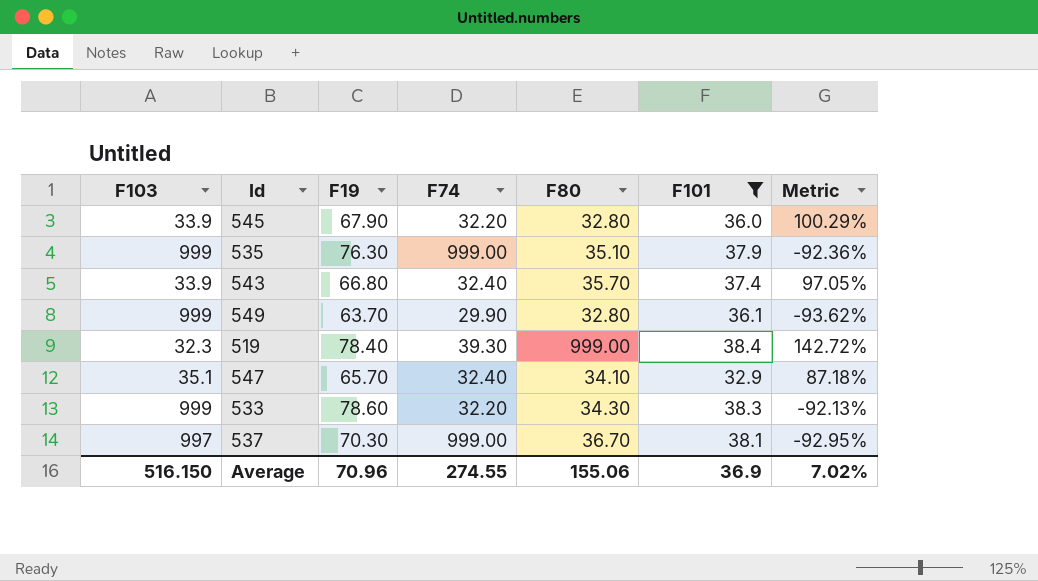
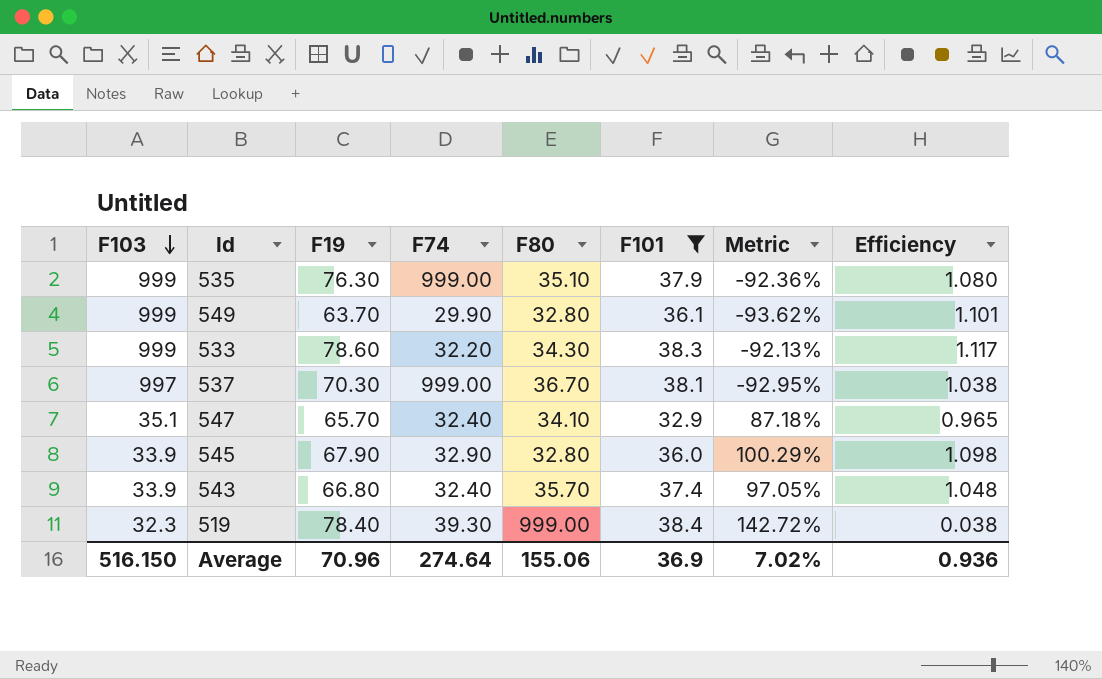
row order: none -> F103 descending
column Efficiency | formula: none -> [F101] / [F80]
545 | F74: 32.20 -> 32.90
Average | F74: 274.55 -> 274.64

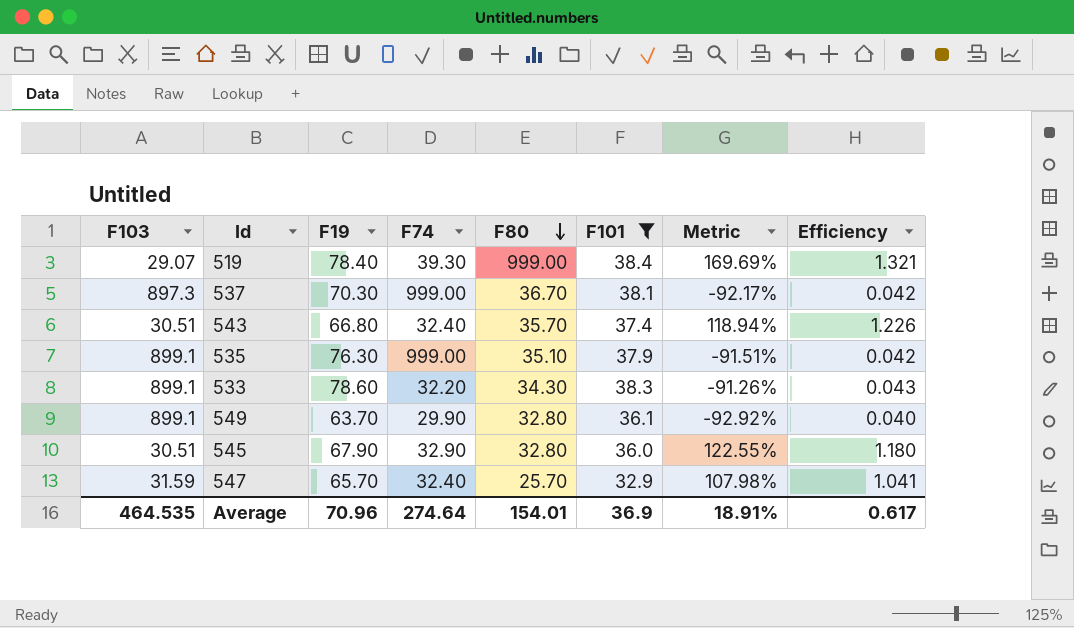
row order: F103 descending -> F80 descending
column Efficiency | formula: [F101] / [F80] -> [F101] / [F103]
519 | F103: 32.3 -> 29.07
519 | Metric: 142.72% -> 169.69%
537 | F103: 997 -> 897.3
537 | Metric: -92.95% -> -92.17%
543 | F103: 33.9 -> 30.51
543 | Metric: 97.05% -> 118.94%
535 | F103: 999 -> 899.1
535 | Metric: -92.36% -> -91.51%
533 | F103: 999 -> 899.1
533 | Metric: -92.13% -> -91.26%
549 | F103: 999 -> 899.1
549 | Metric: -93.62% -> -92.92%
545 | F103: 33.9 -> 30.51
545 | Metric: 100.29% -> 122.55%
547 | F103: 35.1 -> 31.59
547 | F80: 34.10 -> 25.70
547 | Metric: 87.18% -> 107.98%
Average | F103: 516.150 -> 464.535
Average | F80: 155.06 -> 154.01
Average | Metric: 7.02% -> 18.91%
Average | Efficiency: 0.936 -> 0.617

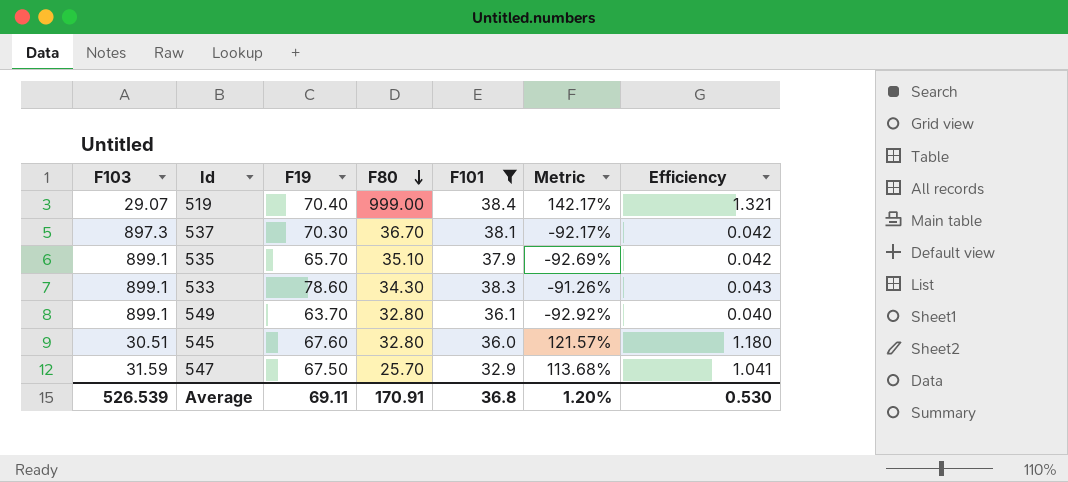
column F74 | position: 4 -> none
row 543: 30.51 | 66.80 | 32.40 | 35.70 | 37.4 | 118.94% | 1.226 -> none
519 | F19: 78.40 -> 70.40
519 | Metric: 169.69% -> 142.17%
535 | F19: 76.30 -> 65.70
535 | Metric: -91.51% -> -92.69%
545 | F19: 67.90 -> 67.60
545 | Metric: 122.55% -> 121.57%
547 | F19: 65.70 -> 67.50
547 | Metric: 107.98% -> 113.68%
Average | F103: 464.535 -> 526.539
Average | F19: 70.96 -> 69.11
Average | F80: 154.01 -> 170.91
Average | F101: 36.9 -> 36.8
Average | Metric: 18.91% -> 1.20%
Average | Efficiency: 0.617 -> 0.530

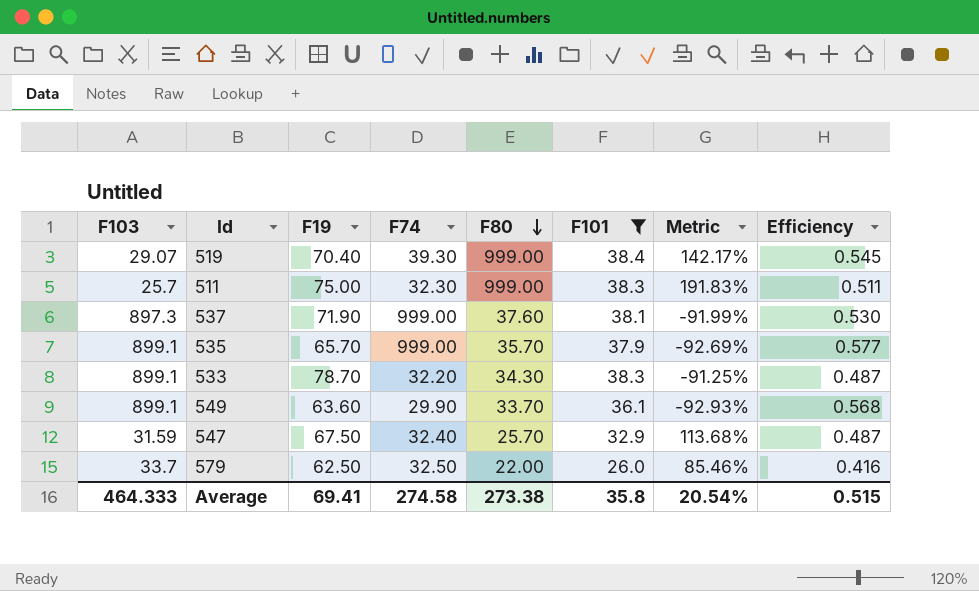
column F74 | position: none -> 4
column Efficiency | formula: [F101] / [F103] -> [F101] / [F19]
row 545: 30.51 | 67.60 | 32.80 | 36.0 | 121.57% | 1.180 -> none
row 511: none -> 25.7 | 75.00 | 32.30 | 999.00 | 38.3 | 191.83% | 0.511
537 | F19: 70.30 -> 71.90
537 | F80: 36.70 -> 37.60
537 | Metric: -92.17% -> -91.99%
535 | F80: 35.10 -> 35.70
533 | F19: 78.60 -> 78.70
533 | Metric: -91.26% -> -91.25%
549 | F19: 63.70 -> 63.60
549 | F80: 32.80 -> 33.70
549 | Metric: -92.92% -> -92.93%
row 579: none -> 33.7 | 62.50 | 32.50 | 22.00 | 26.0 | 85.46% | 0.416
Average | F103: 526.539 -> 464.333
Average | F19: 69.11 -> 69.41
Average | F80: 170.91 -> 273.38
Average | F101: 36.8 -> 35.8
Average | Metric: 1.20% -> 20.54%
Average | Efficiency: 0.530 -> 0.515

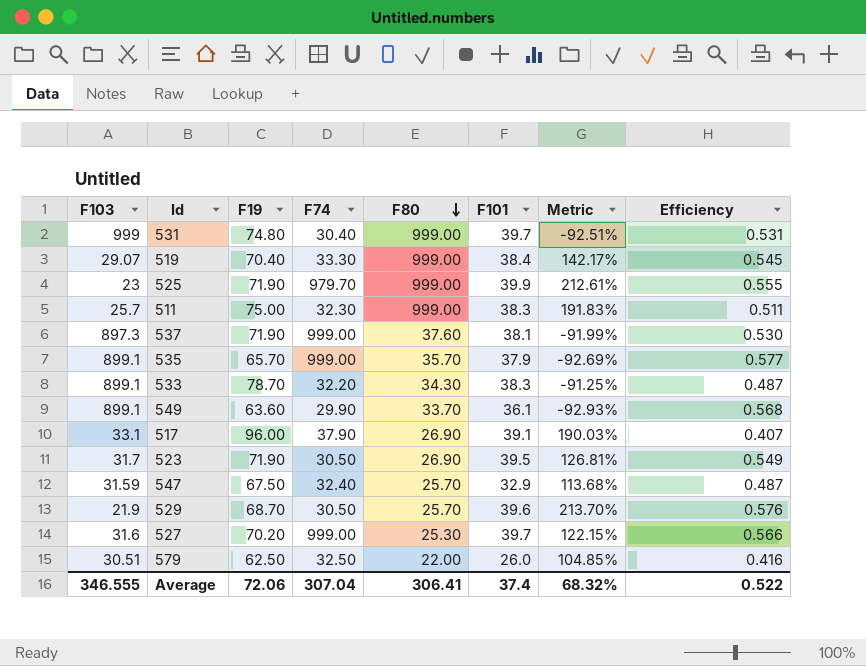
filter: F101 <= 38.4 -> none
519 | F74: 39.30 -> 33.30
579 | F103: 33.7 -> 30.51
579 | Metric: 85.46% -> 104.85%
Average | F103: 464.333 -> 346.555
Average | F19: 69.41 -> 72.06
Average | F74: 274.58 -> 307.04
Average | F80: 273.38 -> 306.41
Average | F101: 35.8 -> 37.4
Average | Metric: 20.54% -> 68.32%
Average | Efficiency: 0.515 -> 0.522

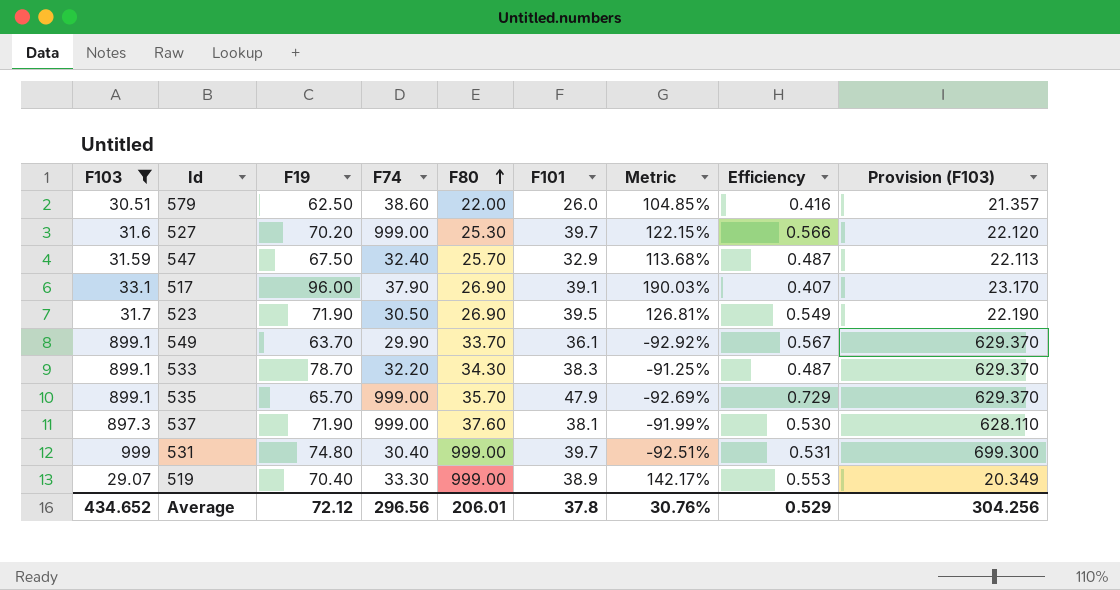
filter: none -> F103 >= 29.07
row order: F80 descending -> F80 ascending
column Provision (F103) | formula: none -> [F103] * 0.7
579 | F74: 32.50 -> 38.60
549 | F19: 63.60 -> 63.70
549 | Metric: -92.93% -> -92.92%
549 | Efficiency: 0.568 -> 0.567
535 | F101: 37.9 -> 47.9
535 | Efficiency: 0.577 -> 0.729
519 | F101: 38.4 -> 38.9
519 | Efficiency: 0.545 -> 0.553
Average | F103: 346.555 -> 434.652
Average | F19: 72.06 -> 72.12
Average | F74: 307.04 -> 296.56
Average | F80: 306.41 -> 206.01
Average | F101: 37.4 -> 37.8
Average | Metric: 68.32% -> 30.76%
Average | Efficiency: 0.522 -> 0.529

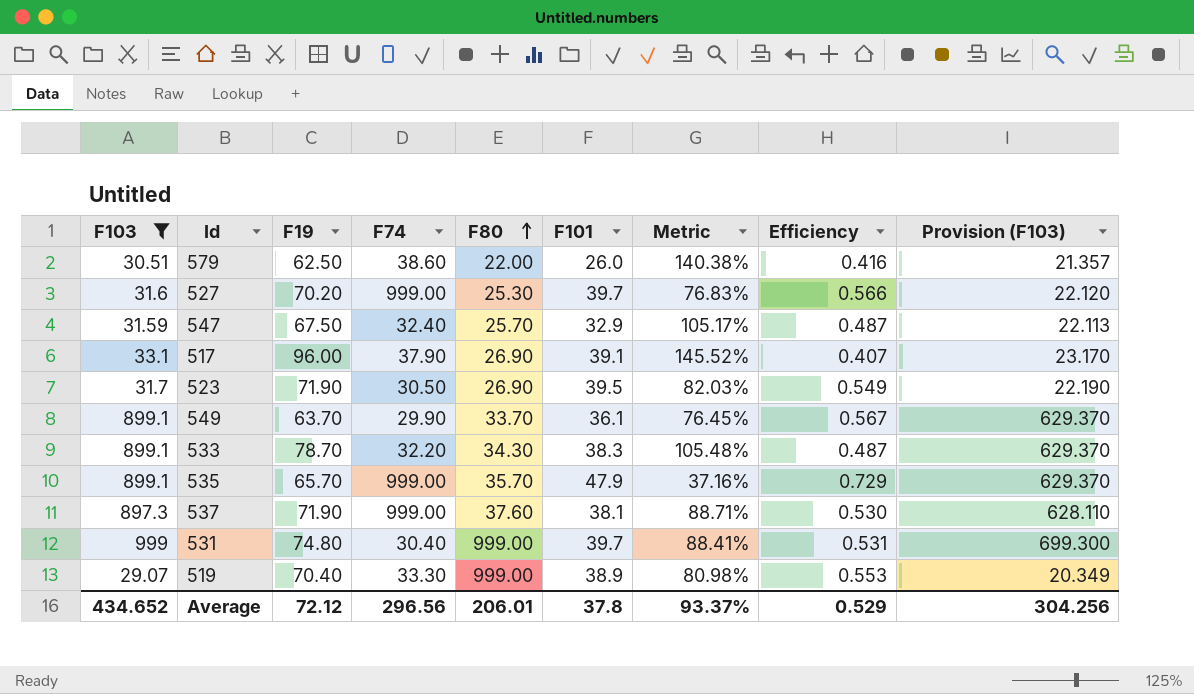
column Metric | formula: ([F19] - [F103]) / [F103] -> ([F19] - [F101]) / [F101]
Average | Metric: 30.76% -> 93.37%

